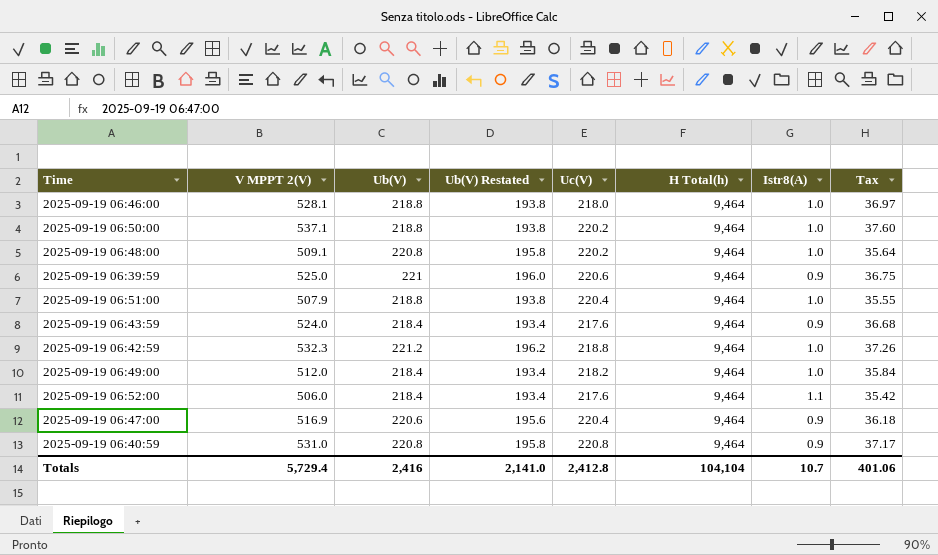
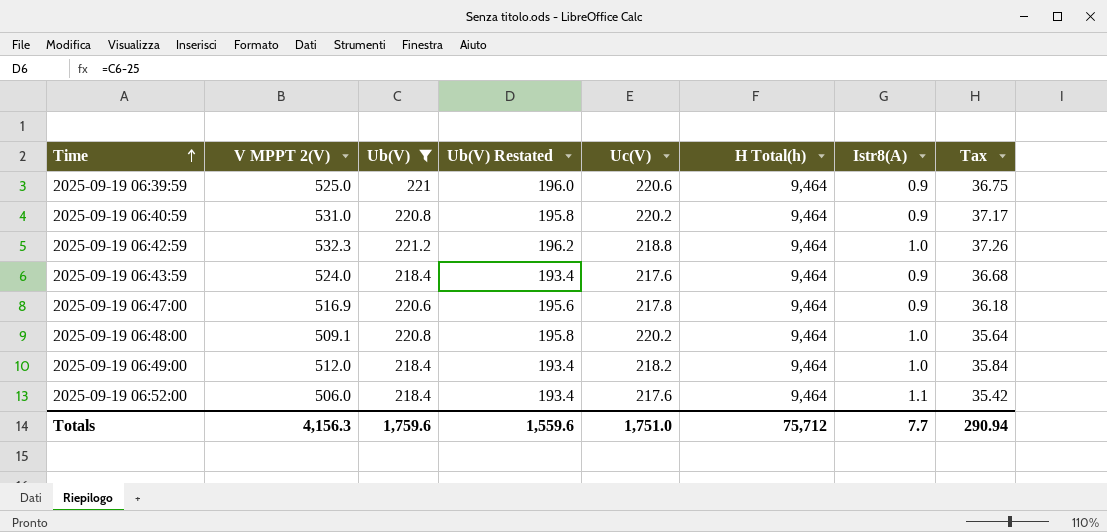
filter: none -> Ub(V) != 218.8
row order: none -> Time ascending
2025-09-19 06:40:59 | Uc(V): 220.8 -> 220.2
2025-09-19 06:47:00 | Uc(V): 220.4 -> 217.8
Totals | V MPPT 2(V): 5,729.4 -> 4,156.3
Totals | Ub(V): 2,416 -> 1,759.6
Totals | Ub(V) Restated: 2,141.0 -> 1,559.6
Totals | Uc(V): 2,412.8 -> 1,751.0
Totals | H Total(h): 104,104 -> 75,712
Totals | Istr8(A): 10.7 -> 7.7
Totals | Tax: 401.06 -> 290.94

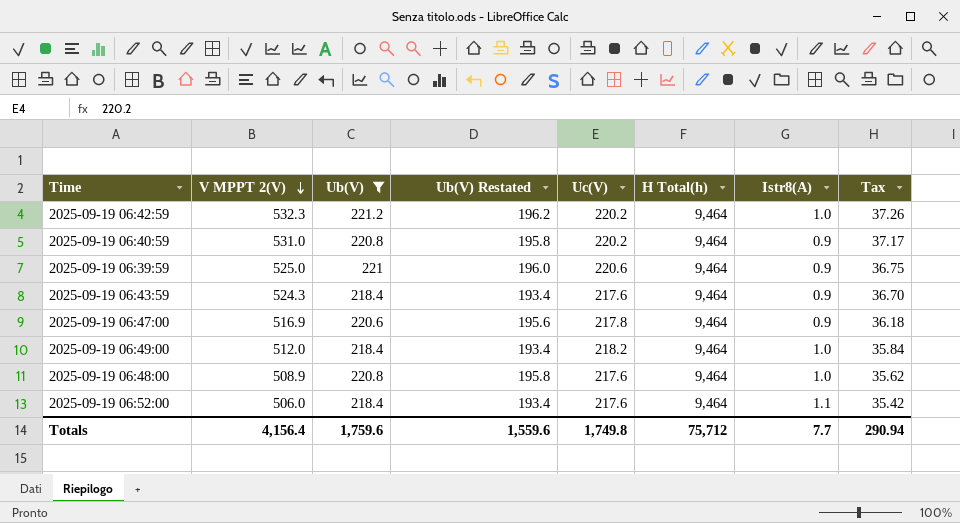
row order: Time ascending -> V MPPT 2(V) descending
2025-09-19 06:42:59 | Uc(V): 218.8 -> 220.2
2025-09-19 06:43:59 | V MPPT 2(V): 524.0 -> 524.3
2025-09-19 06:43:59 | Tax: 36.68 -> 36.70
2025-09-19 06:48:00 | V MPPT 2(V): 509.1 -> 508.9
2025-09-19 06:48:00 | Uc(V): 220.2 -> 217.6
2025-09-19 06:48:00 | Tax: 35.64 -> 35.62
Totals | V MPPT 2(V): 4,156.3 -> 4,156.4
Totals | Uc(V): 1,751.0 -> 1,749.8

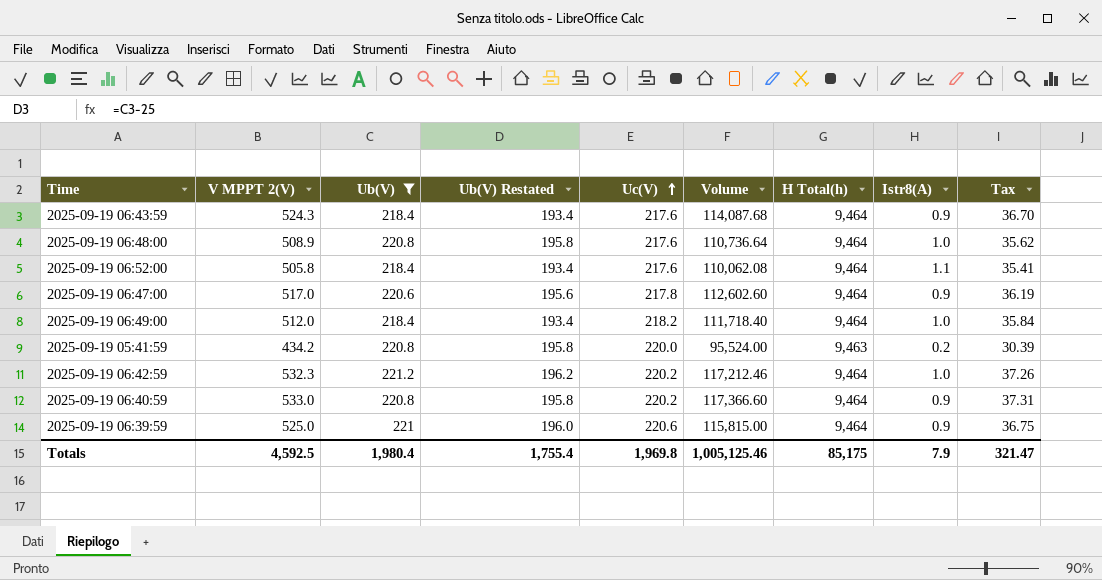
row order: V MPPT 2(V) descending -> Uc(V) ascending
column Volume | formula: none -> [V MPPT 2(V)] * [Uc(V)]
2025-09-19 06:52:00 | V MPPT 2(V): 506.0 -> 505.8
2025-09-19 06:52:00 | Tax: 35.42 -> 35.41
2025-09-19 06:47:00 | V MPPT 2(V): 516.9 -> 517.0
2025-09-19 06:47:00 | Tax: 36.18 -> 36.19
row 2025-09-19 05:41:59: none -> 434.2 | 220.8 | 195.8 | 220.0 | 95,524.00 | 9,463 | 0.2 | 30.39
2025-09-19 06:40:59 | V MPPT 2(V): 531.0 -> 533.0
2025-09-19 06:40:59 | Tax: 37.17 -> 37.31
Totals | V MPPT 2(V): 4,156.4 -> 4,592.5
Totals | Ub(V): 1,759.6 -> 1,980.4
Totals | Ub(V) Restated: 1,559.6 -> 1,755.4
Totals | Uc(V): 1,749.8 -> 1,969.8
Totals | H Total(h): 75,712 -> 85,175
Totals | Istr8(A): 7.7 -> 7.9
Totals | Tax: 290.94 -> 321.47

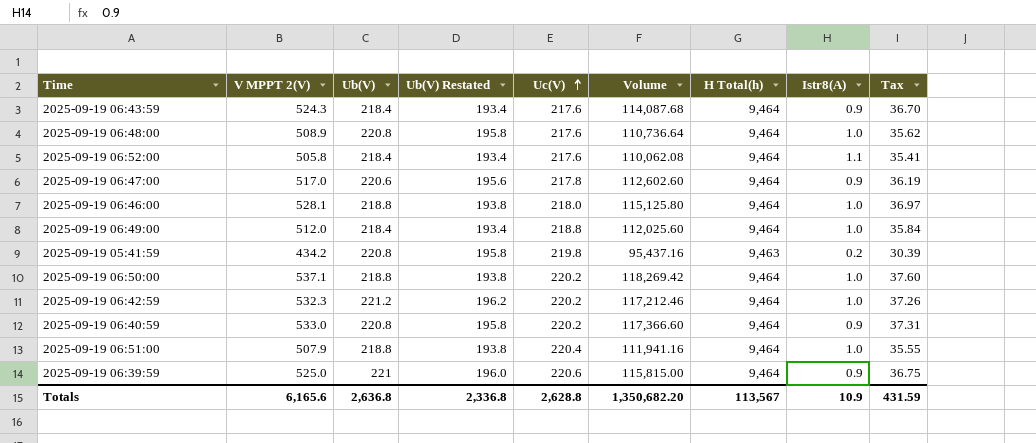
filter: Ub(V) != 218.8 -> none
2025-09-19 06:49:00 | Uc(V): 218.2 -> 218.8
2025-09-19 06:49:00 | Volume: 111,718.40 -> 112,025.60
2025-09-19 05:41:59 | Uc(V): 220.0 -> 219.8
2025-09-19 05:41:59 | Volume: 95,524.00 -> 95,437.16
Totals | V MPPT 2(V): 4,592.5 -> 6,165.6
Totals | Ub(V): 1,980.4 -> 2,636.8
Totals | Ub(V) Restated: 1,755.4 -> 2,336.8
Totals | Uc(V): 1,969.8 -> 2,628.8
Totals | Volume: 1,005,125.46 -> 1,350,682.20
Totals | H Total(h): 85,175 -> 113,567
Totals | Istr8(A): 7.9 -> 10.9
Totals | Tax: 321.47 -> 431.59

